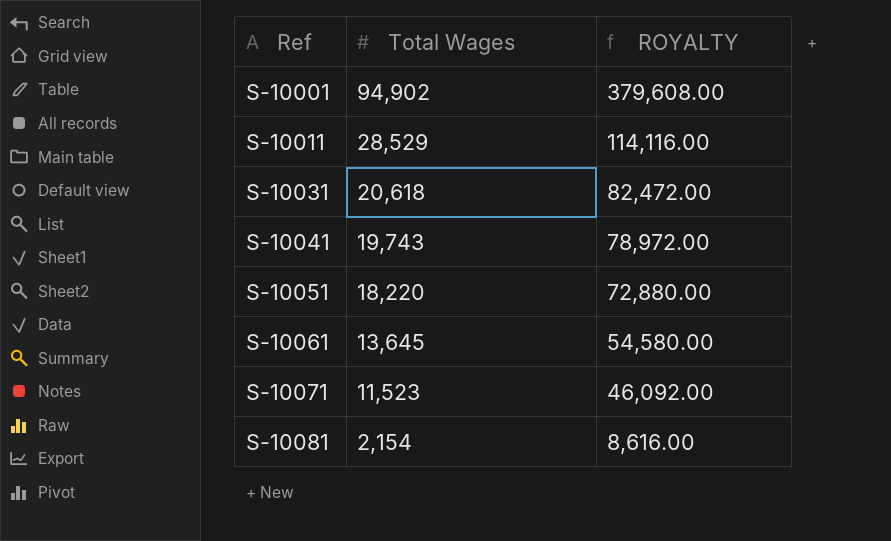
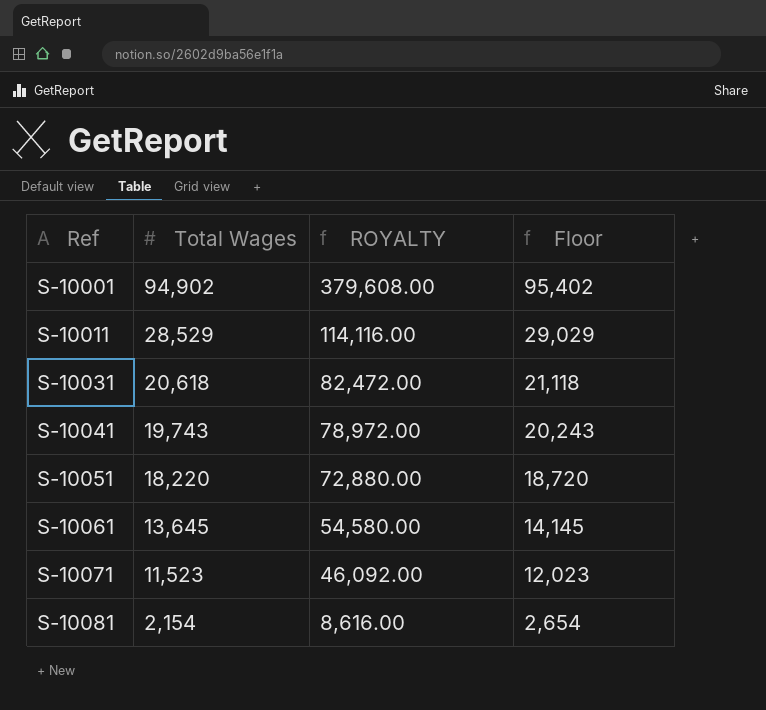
column Floor | formula: none -> [Total Wages] + 500

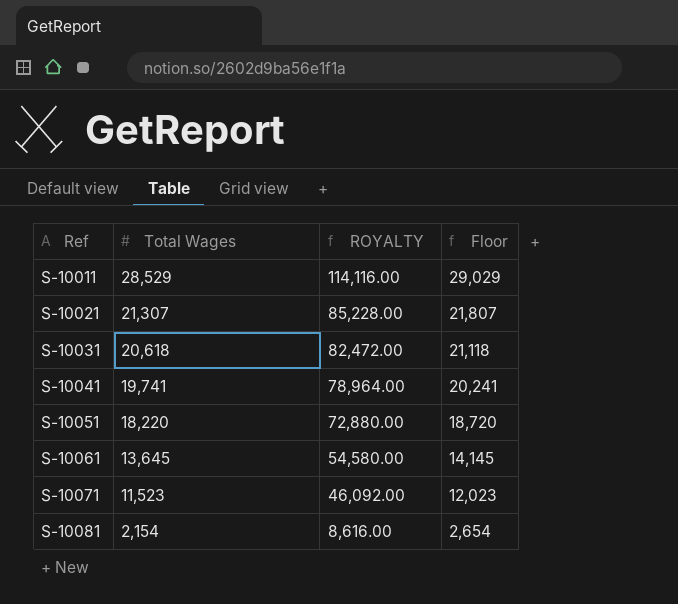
row S-10001: 94,902 | 379,608.00 | 95,402 -> none
row S-10021: none -> 21,307 | 85,228.00 | 21,807
S-10041 | Total Wages: 19,743 -> 19,741
S-10041 | ROYALTY: 78,972.00 -> 78,964.00
S-10041 | Floor: 20,243 -> 20,241

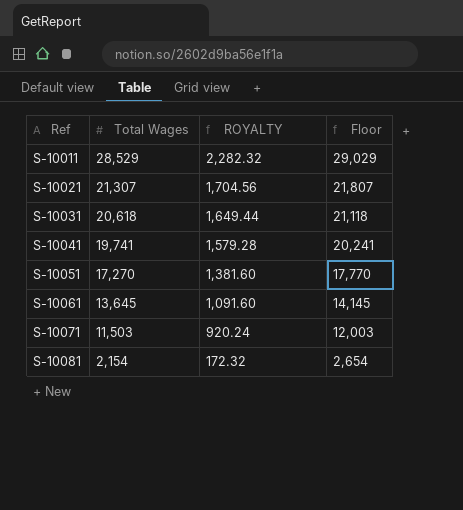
column ROYALTY | formula: [Total Wages] * 4 -> [Total Wages] * 0.08
S-10051 | Total Wages: 18,220 -> 17,270
S-10051 | Floor: 18,720 -> 17,770
S-10071 | Total Wages: 11,523 -> 11,503
S-10071 | Floor: 12,023 -> 12,003

